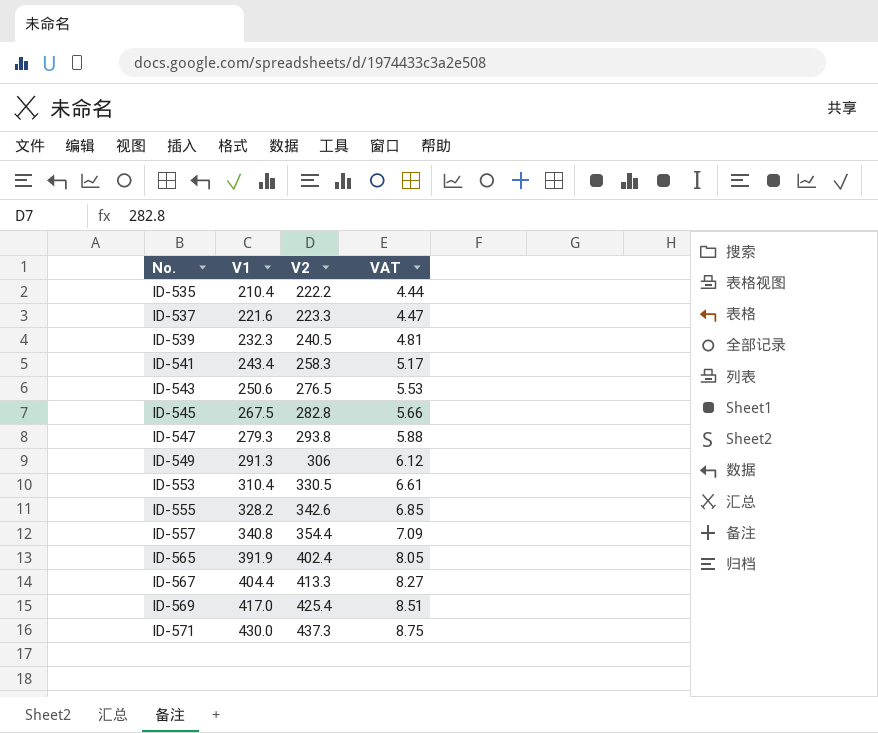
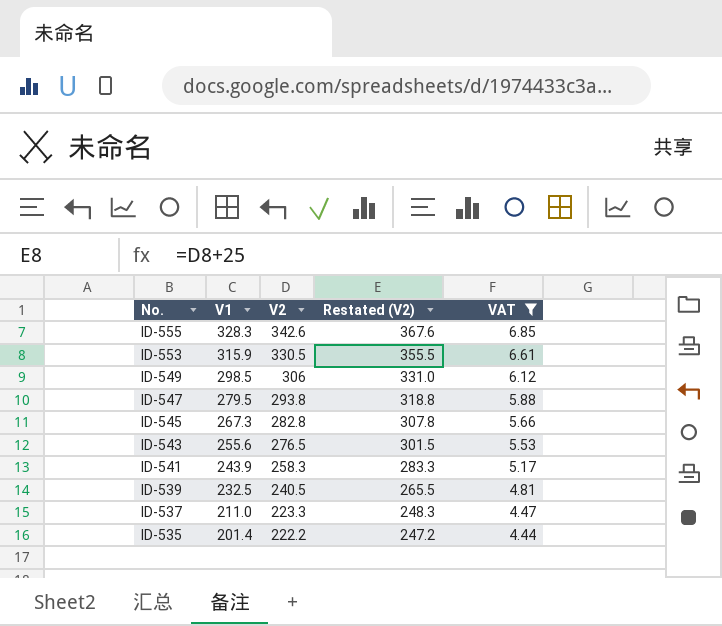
filter: none -> VAT <= 6.85
row order: No. ascending -> No. descending
column Restated (V2) | formula: none -> [V2] + 25
ID-555 | V1: 328.2 -> 328.3
ID-553 | V1: 310.4 -> 315.9
ID-549 | V1: 291.3 -> 298.5
ID-547 | V1: 279.3 -> 279.5
ID-545 | V1: 267.5 -> 267.3
ID-543 | V1: 250.6 -> 255.6
ID-541 | V1: 243.4 -> 243.9
ID-539 | V1: 232.3 -> 232.5
ID-537 | V1: 221.6 -> 211.0
ID-535 | V1: 210.4 -> 201.4

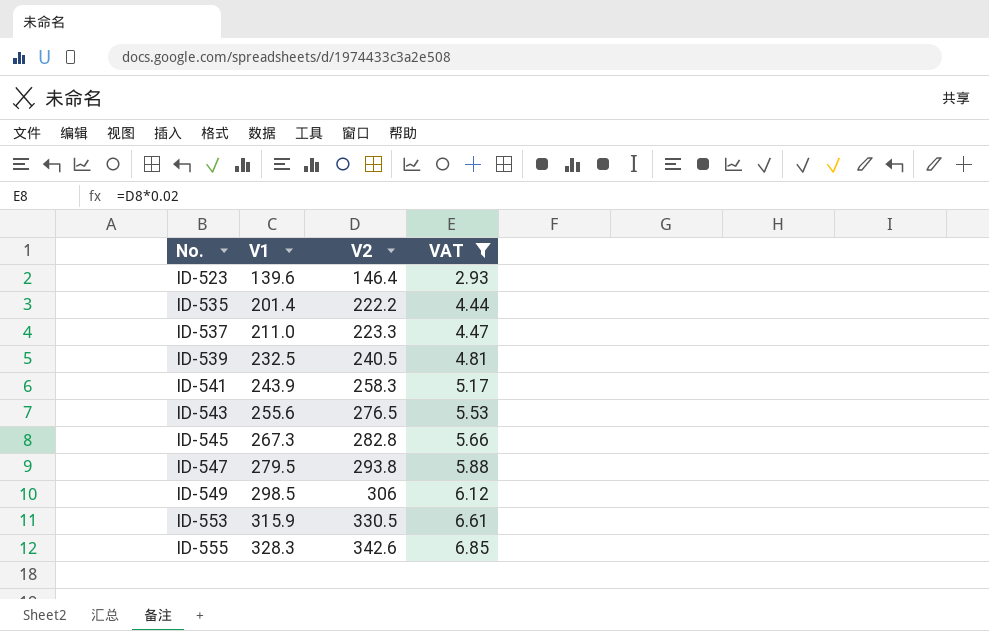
row order: No. descending -> No. ascending
column Restated (V2) | formula: [V2] + 25 -> none
row ID-523: none -> 139.6 | 146.4 | 2.93

